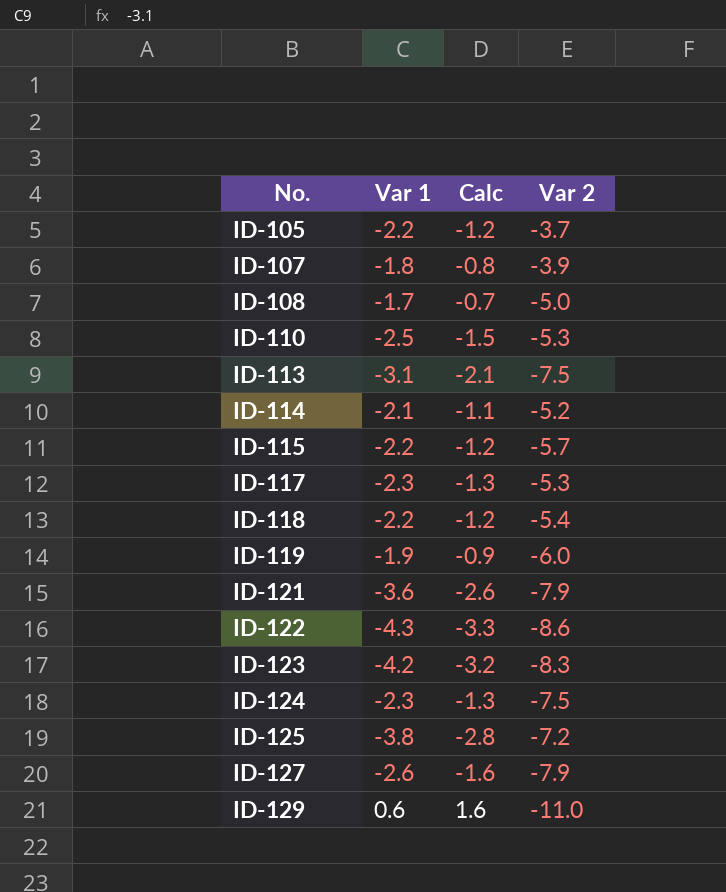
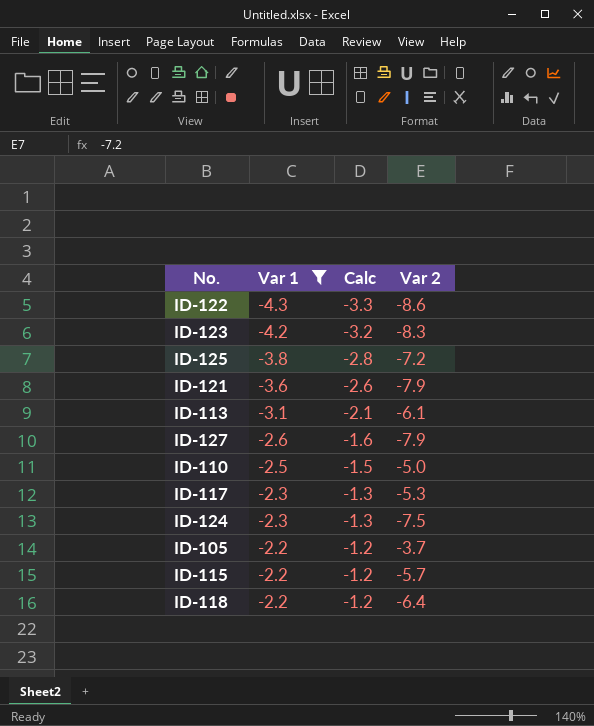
filter: none -> Var 1 <= -2.2
row order: No. ascending -> Var 1 ascending
ID-113 | Var 2: -7.5 -> -6.1
ID-110 | Var 2: -5.3 -> -5.0
ID-118 | Var 2: -5.4 -> -6.4

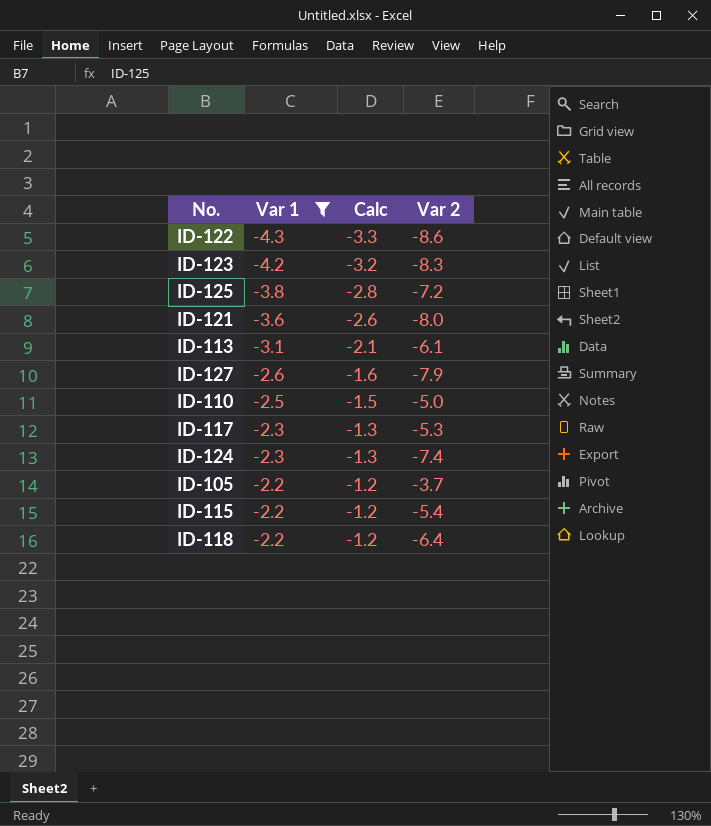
ID-121 | Var 2: -7.9 -> -8.0
ID-124 | Var 2: -7.5 -> -7.4
ID-115 | Var 2: -5.7 -> -5.4

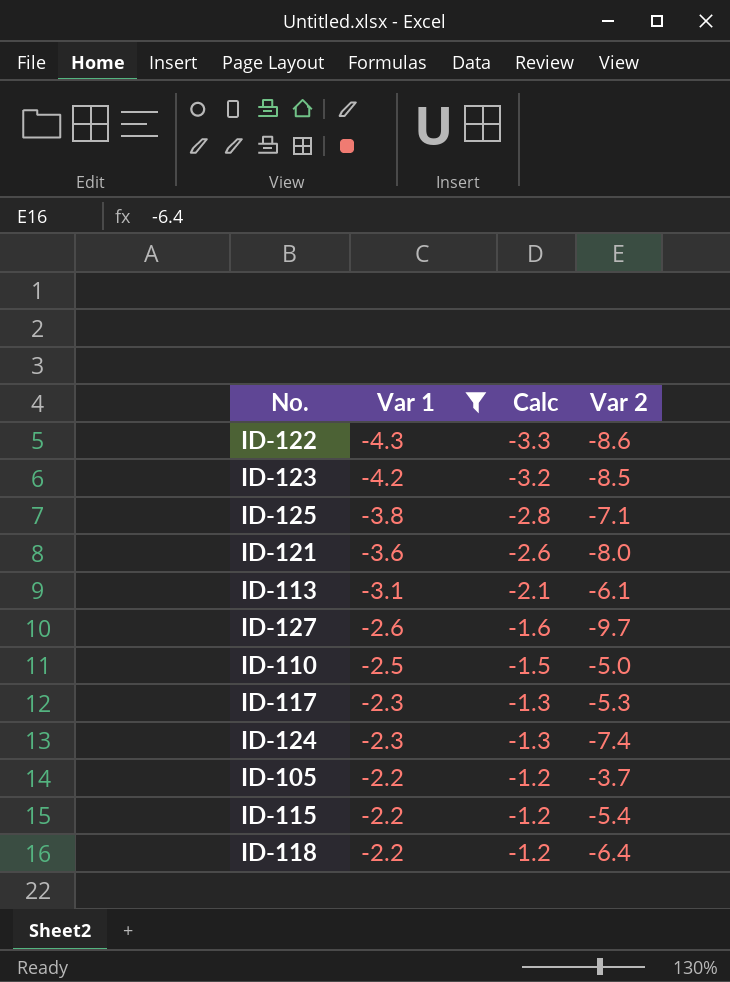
ID-123 | Var 2: -8.3 -> -8.5
ID-125 | Var 2: -7.2 -> -7.1
ID-127 | Var 2: -7.9 -> -9.7

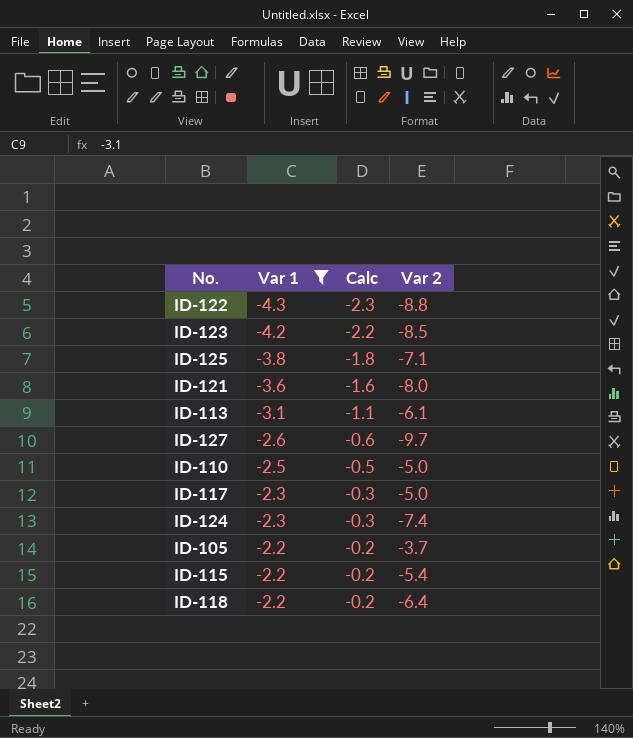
column Calc | formula: [Var 1] + 1 -> [Var 1] + 2
ID-122 | Var 2: -8.6 -> -8.8
ID-117 | Var 2: -5.3 -> -5.0

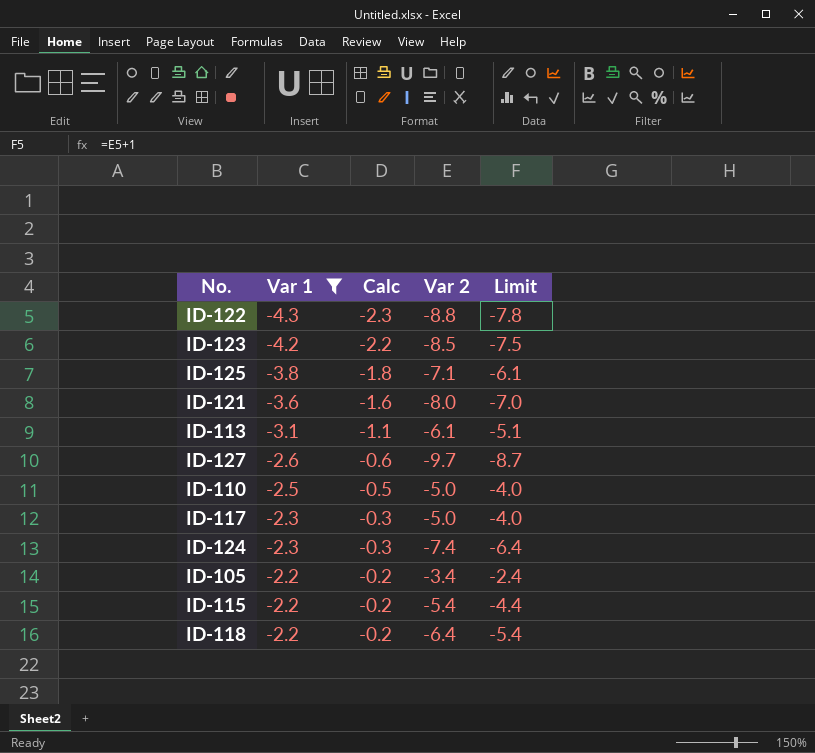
column Limit | formula: none -> [Var 2] + 1
ID-105 | Var 2: -3.7 -> -3.4

